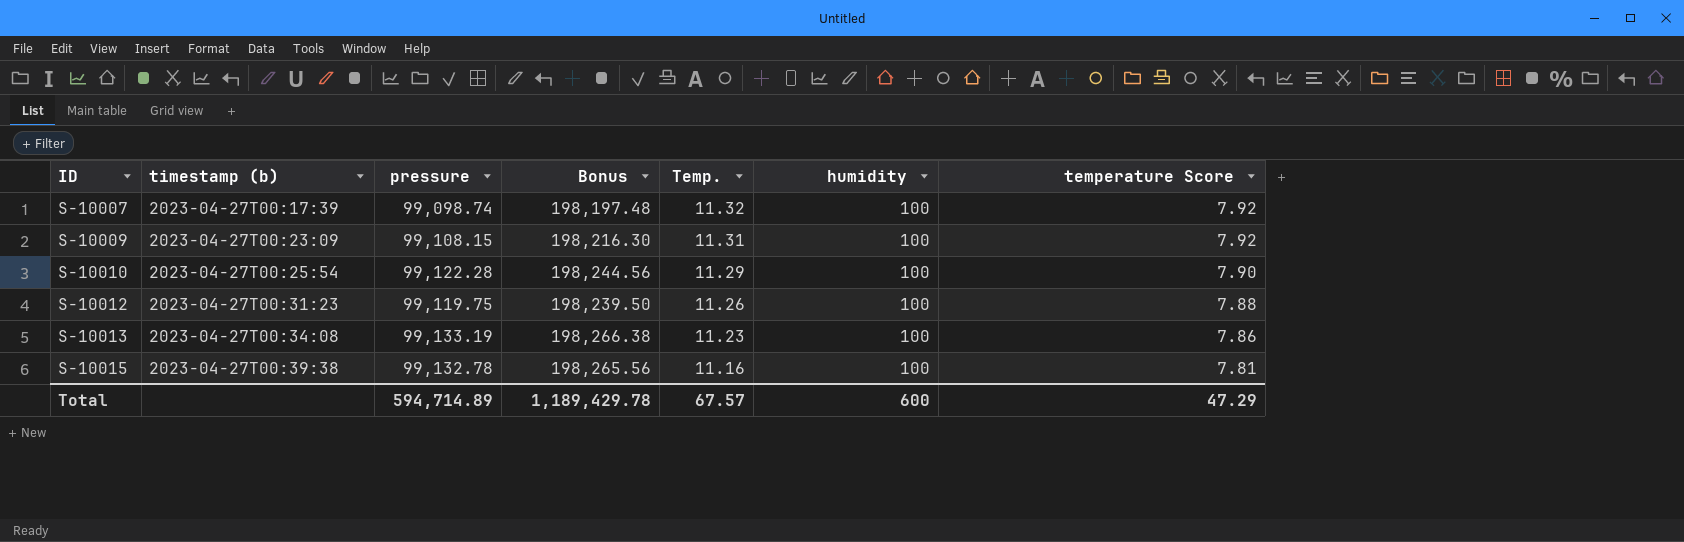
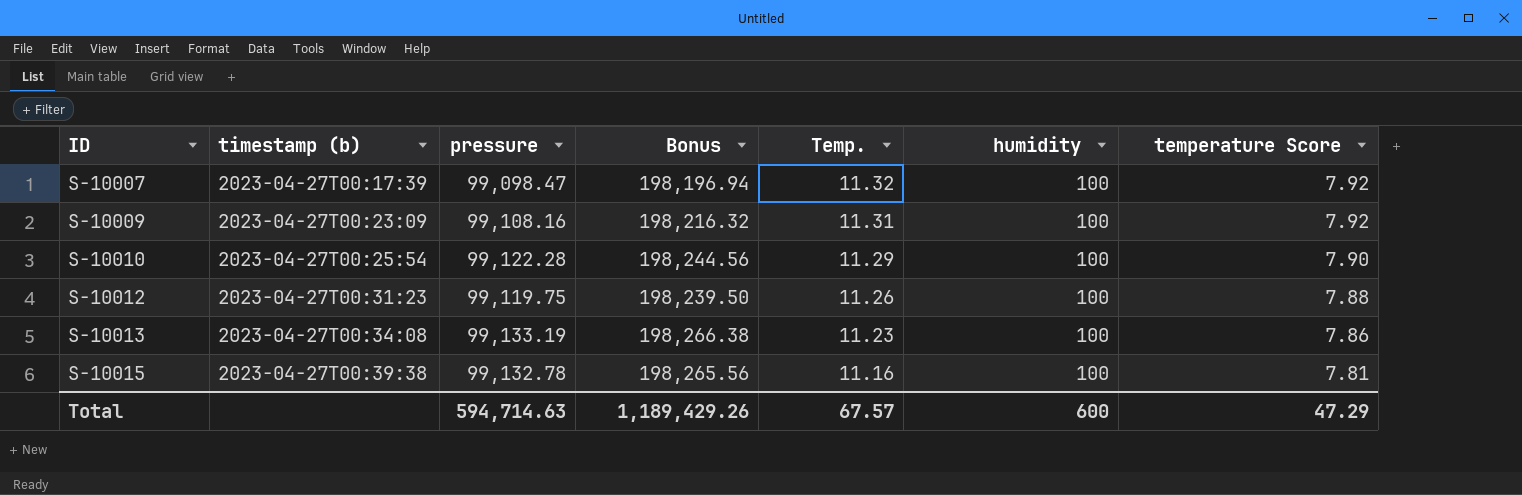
S-10007 | pressure: 99,098.74 -> 99,098.47
S-10007 | Bonus: 198,197.48 -> 198,196.94
S-10009 | pressure: 99,108.15 -> 99,108.16
S-10009 | Bonus: 198,216.30 -> 198,216.32
Total | pressure: 594,714.89 -> 594,714.63
Total | Bonus: 1,189,429.78 -> 1,189,429.26

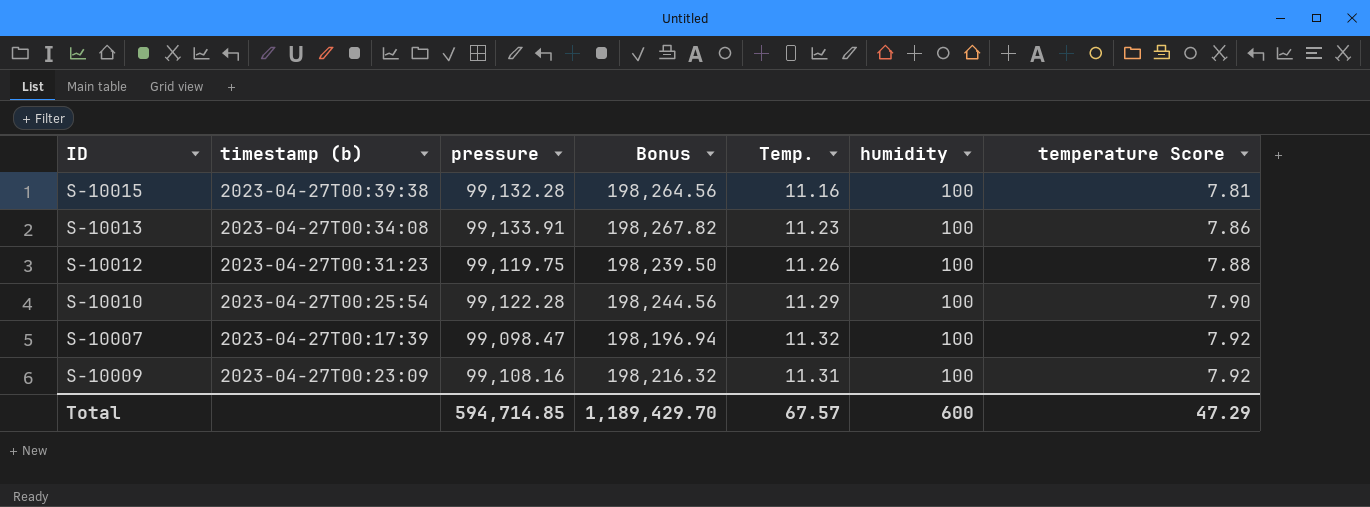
row order: ID ascending -> temperature Score ascending
S-10015 | pressure: 99,132.78 -> 99,132.28
S-10015 | Bonus: 198,265.56 -> 198,264.56
S-10013 | pressure: 99,133.19 -> 99,133.91
S-10013 | Bonus: 198,266.38 -> 198,267.82
Total | pressure: 594,714.63 -> 594,714.85
Total | Bonus: 1,189,429.26 -> 1,189,429.70

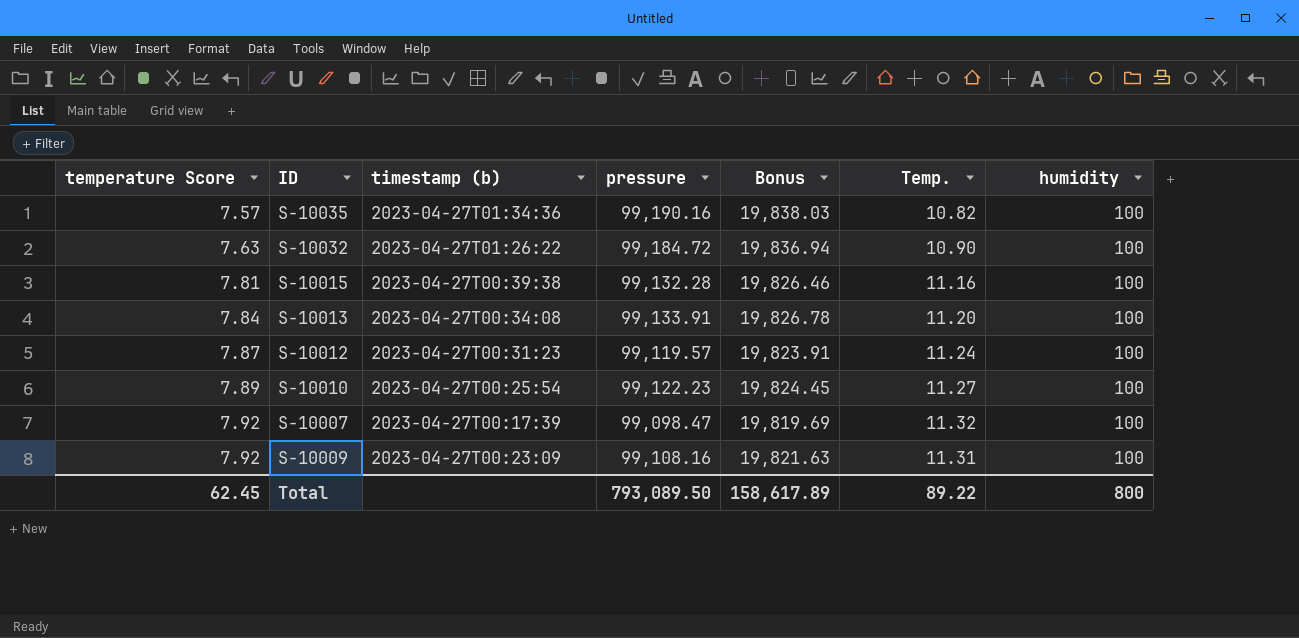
column temperature Score | position: 7 -> 1
column Bonus | formula: [pressure] * 2 -> [pressure] * 0.2
row S-10035: none -> 7.57 | 2023-04-27T01:34:36 | 99,190.16 | 19,838.03 | 10.82 | 100
row S-10032: none -> 7.63 | 2023-04-27T01:26:22 | 99,184.72 | 19,836.94 | 10.90 | 100
S-10013 | temperature Score: 7.86 -> 7.84
S-10013 | Temp.: 11.23 -> 11.20
S-10012 | temperature Score: 7.88 -> 7.87
S-10012 | pressure: 99,119.75 -> 99,119.57
S-10012 | Temp.: 11.26 -> 11.24
S-10010 | temperature Score: 7.90 -> 7.89
S-10010 | pressure: 99,122.28 -> 99,122.23
S-10010 | Temp.: 11.29 -> 11.27
Total | temperature Score: 47.29 -> 62.45
Total | pressure: 594,714.85 -> 793,089.50
Total | Bonus: 1,189,429.70 -> 158,617.89
Total | Temp.: 67.57 -> 89.22
Total | humidity: 600 -> 800

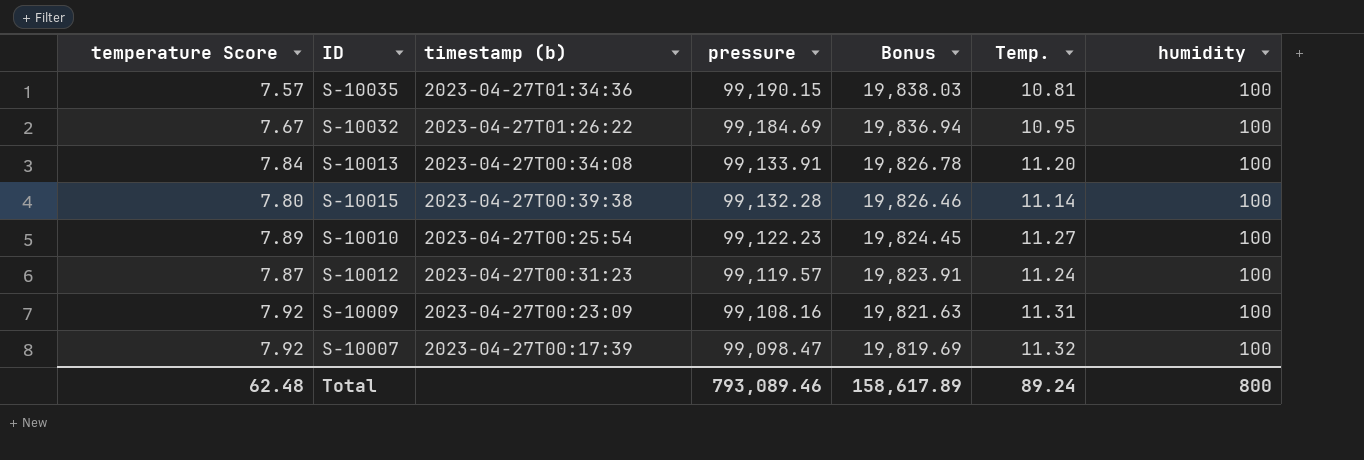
row order: temperature Score ascending -> pressure descending
S-10035 | pressure: 99,190.16 -> 99,190.15
S-10035 | Temp.: 10.82 -> 10.81
S-10032 | temperature Score: 7.63 -> 7.67
S-10032 | pressure: 99,184.72 -> 99,184.69
S-10032 | Temp.: 10.90 -> 10.95
S-10015 | temperature Score: 7.81 -> 7.80
S-10015 | Temp.: 11.16 -> 11.14
Total | temperature Score: 62.45 -> 62.48
Total | pressure: 793,089.50 -> 793,089.46
Total | Temp.: 89.22 -> 89.24

